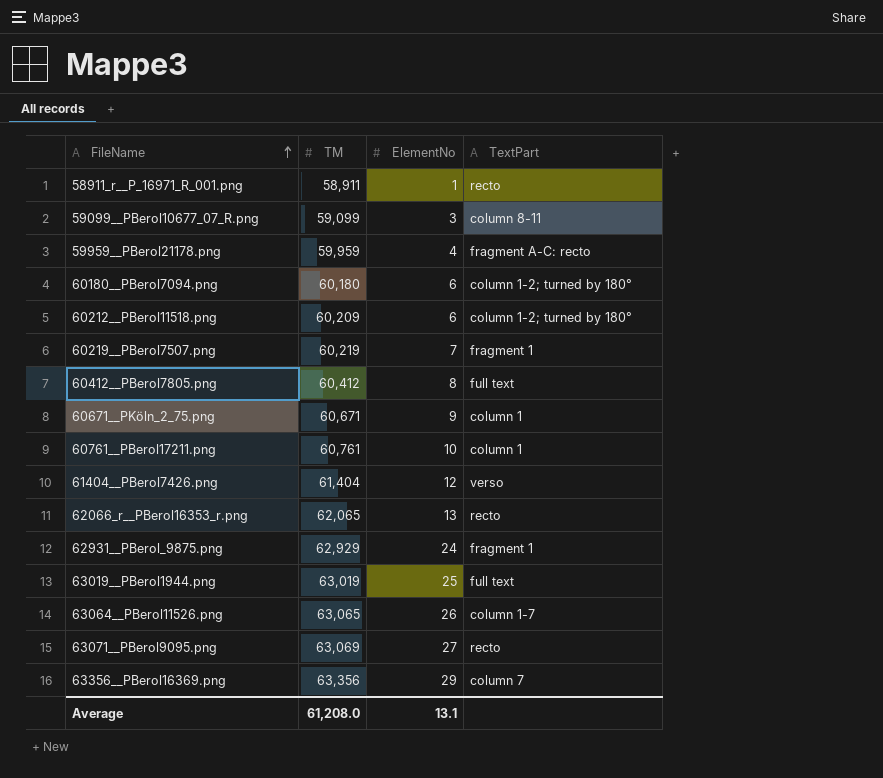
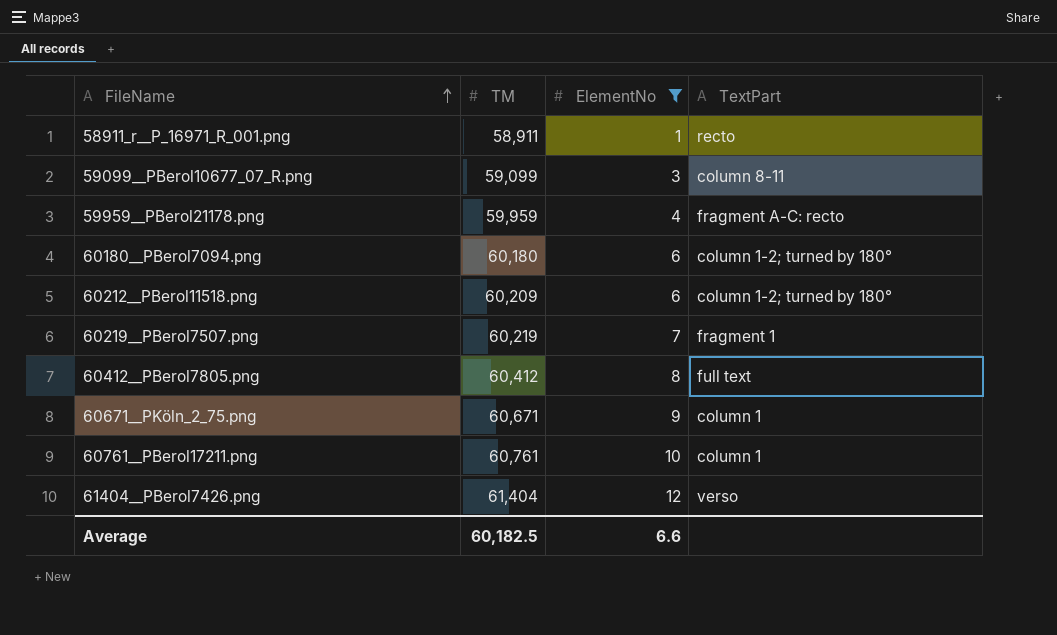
filter: none -> ElementNo <= 12
Average | TM: 61,208.0 -> 60,182.5
Average | ElementNo: 13.1 -> 6.6

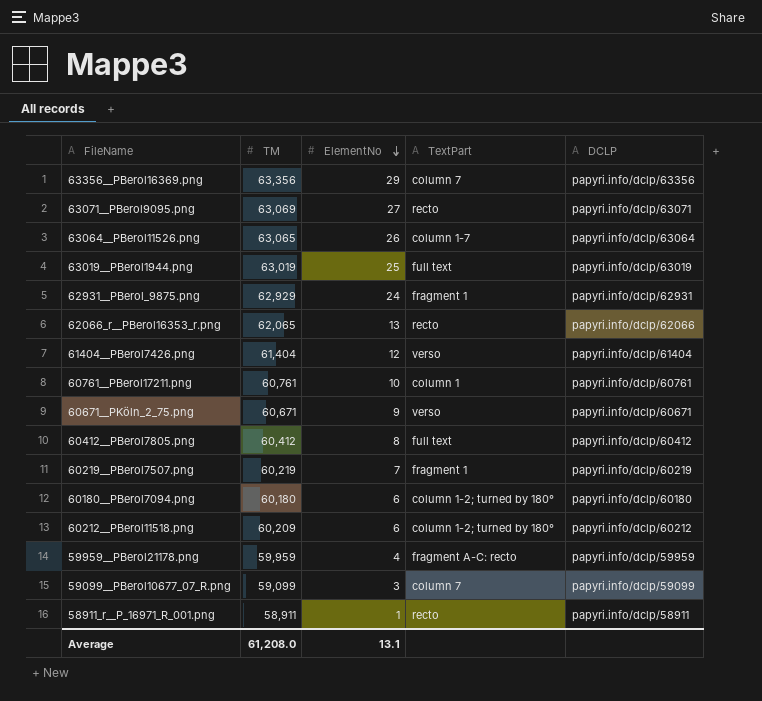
filter: ElementNo <= 12 -> none
row order: FileName ascending -> ElementNo descending
column DCLP | position: none -> 5
60671__PKöln_2_75.png | TextPart: column 1 -> verso
59099__PBerol10677_07_R.png | TextPart: column 8-11 -> column 7
Average | TM: 60,182.5 -> 61,208.0
Average | ElementNo: 6.6 -> 13.1

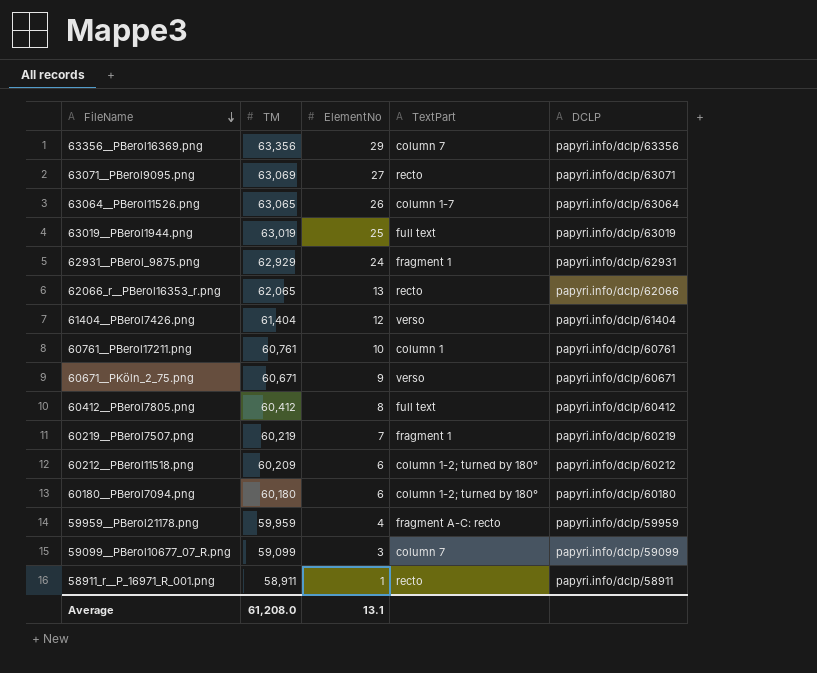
row order: ElementNo descending -> FileName descending

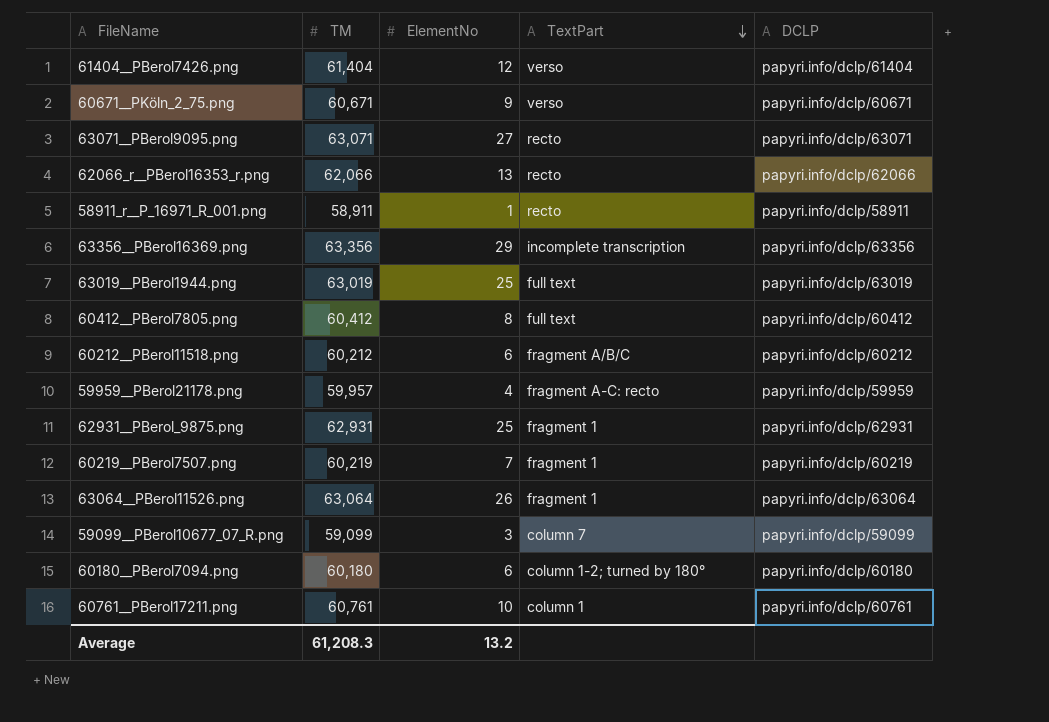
row order: FileName descending -> TextPart descending
63071__PBerol9095.png | TM: 63,069 -> 63,071
62066_r__PBerol16353_r.png | TM: 62,065 -> 62,066
63356__PBerol16369.png | TextPart: column 7 -> incomplete transcription
60212__PBerol11518.png | TM: 60,209 -> 60,212
60212__PBerol11518.png | TextPart: column 1-2; turned by 180° -> fragment A/B/C
59959__PBerol21178.png | TM: 59,959 -> 59,957
62931__PBerol_9875.png | TM: 62,929 -> 62,931
62931__PBerol_9875.png | ElementNo: 24 -> 25
63064__PBerol11526.png | TM: 63,065 -> 63,064
63064__PBerol11526.png | TextPart: column 1-7 -> fragment 1
Average | TM: 61,208.0 -> 61,208.3
Average | ElementNo: 13.1 -> 13.2

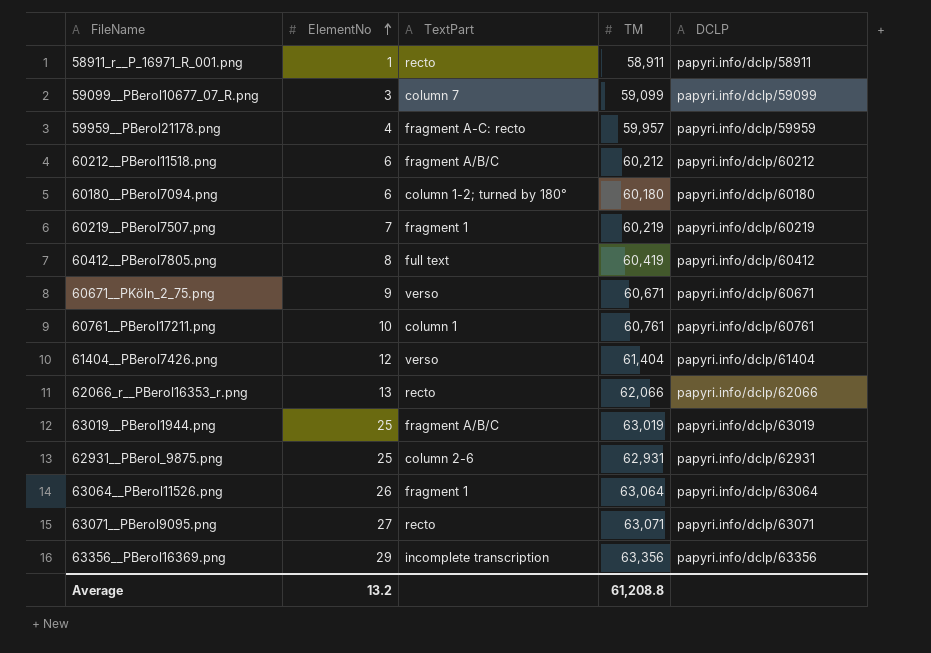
row order: TextPart descending -> ElementNo ascending
column TM | position: 2 -> 4
60412__PBerol7805.png | TM: 60,412 -> 60,419
63019__PBerol1944.png | TextPart: full text -> fragment A/B/C
62931__PBerol_9875.png | TextPart: fragment 1 -> column 2-6
Average | TM: 61,208.3 -> 61,208.8

